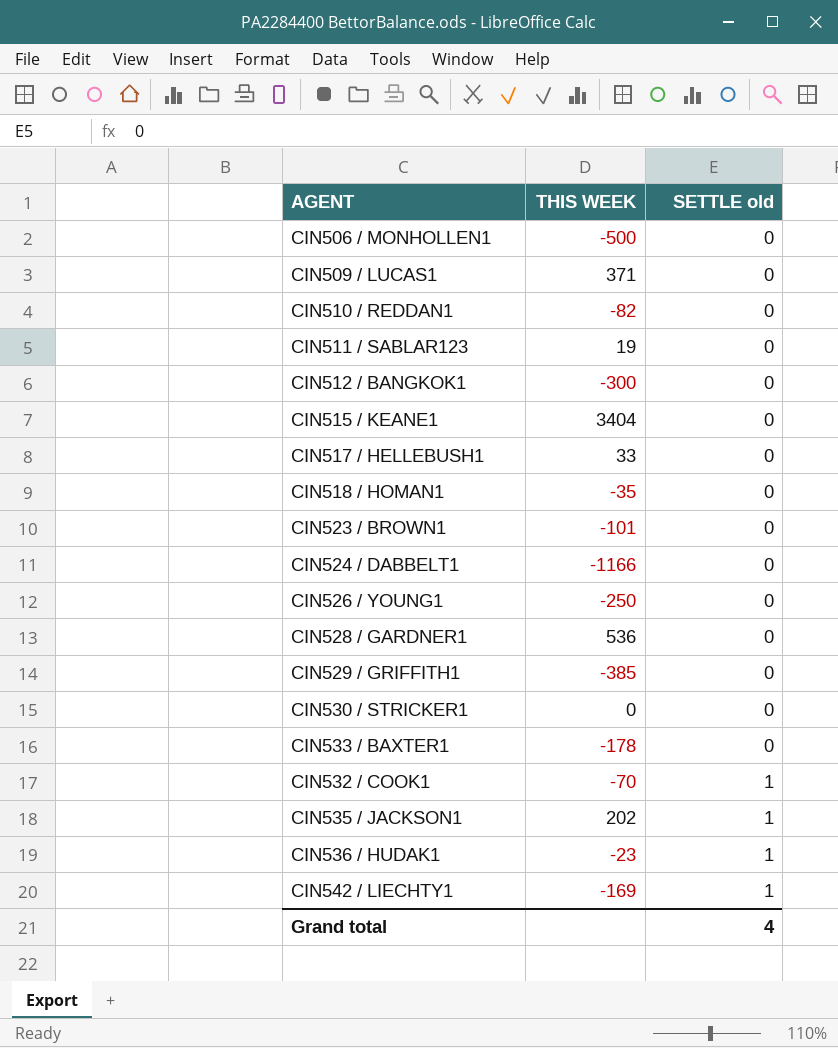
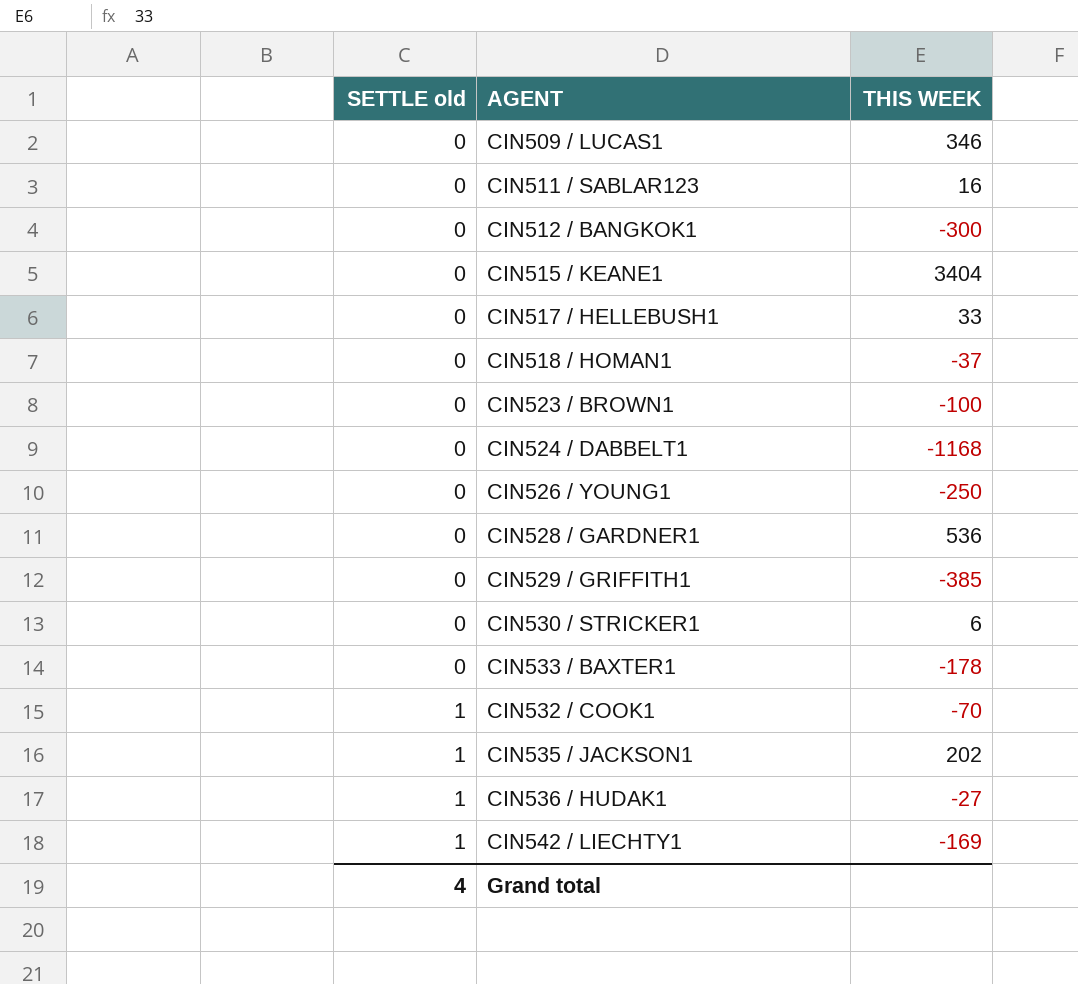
column SETTLE old | position: 3 -> 1
row CIN506 / MONHOLLEN1: -500 | 0 -> none
row CIN510 / REDDAN1: -82 | 0 -> none
CIN509 / LUCAS1 | THIS WEEK: 371 -> 346
CIN511 / SABLAR123 | THIS WEEK: 19 -> 16
CIN518 / HOMAN1 | THIS WEEK: -35 -> -37
CIN523 / BROWN1 | THIS WEEK: -101 -> -100
CIN524 / DABBELT1 | THIS WEEK: -1166 -> -1168
CIN530 / STRICKER1 | THIS WEEK: 0 -> 6
CIN536 / HUDAK1 | THIS WEEK: -23 -> -27

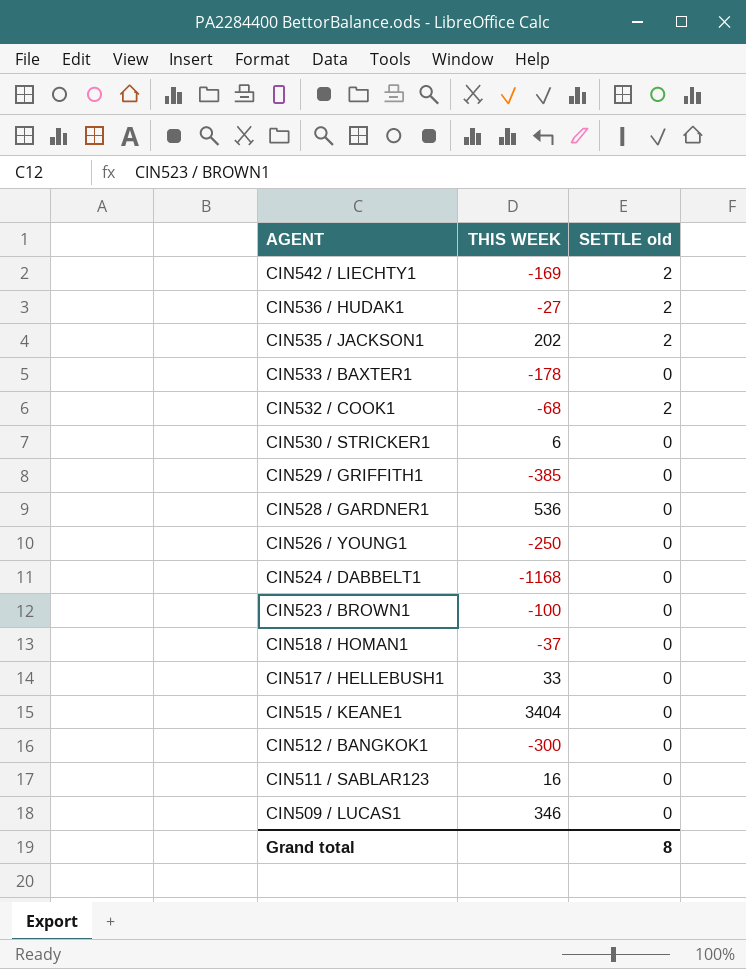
row order: SETTLE old ascending -> AGENT descending
column SETTLE old | position: 1 -> 3
CIN542 / LIECHTY1 | SETTLE old: 1 -> 2
CIN536 / HUDAK1 | SETTLE old: 1 -> 2
CIN535 / JACKSON1 | SETTLE old: 1 -> 2
CIN532 / COOK1 | THIS WEEK: -70 -> -68
CIN532 / COOK1 | SETTLE old: 1 -> 2
Grand total | SETTLE old: 4 -> 8

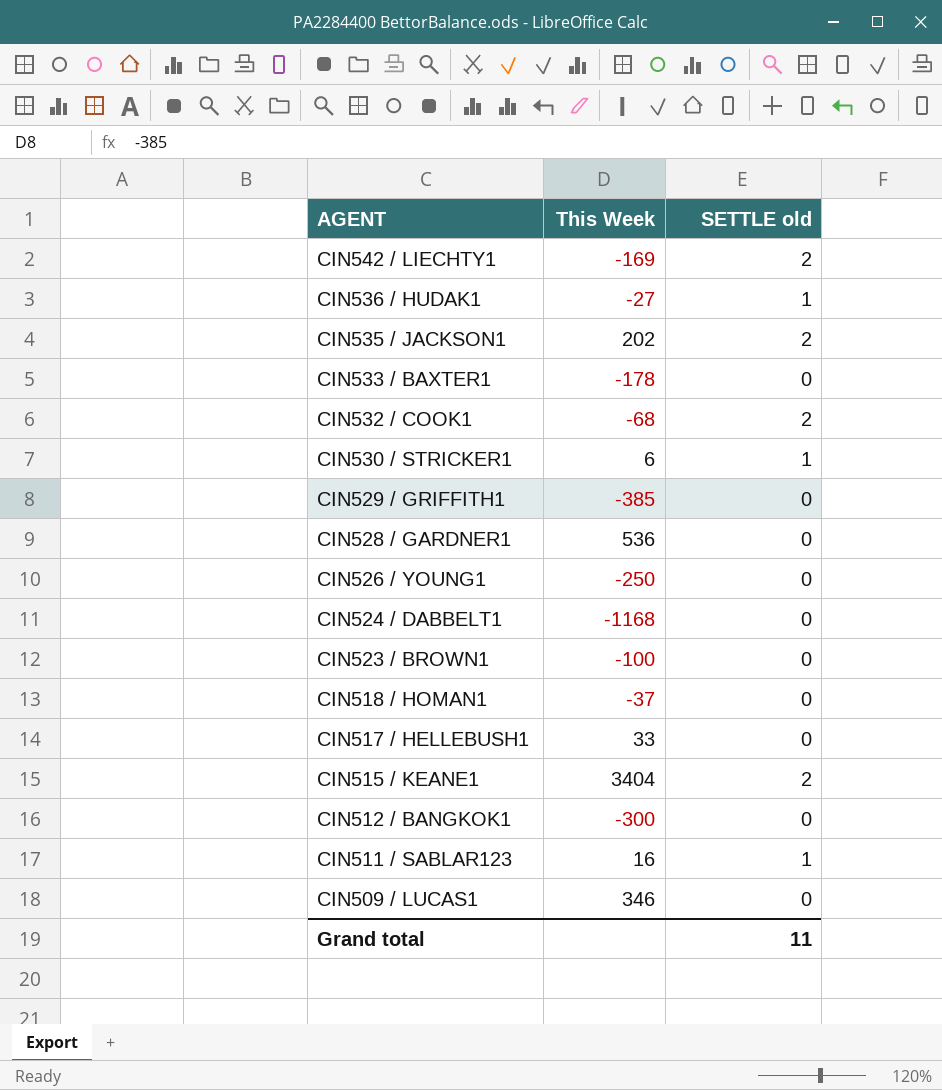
column name: THIS WEEK -> This Week
CIN536 / HUDAK1 | SETTLE old: 2 -> 1
CIN530 / STRICKER1 | SETTLE old: 0 -> 1
CIN515 / KEANE1 | SETTLE old: 0 -> 2
CIN511 / SABLAR123 | SETTLE old: 0 -> 1
Grand total | SETTLE old: 8 -> 11

